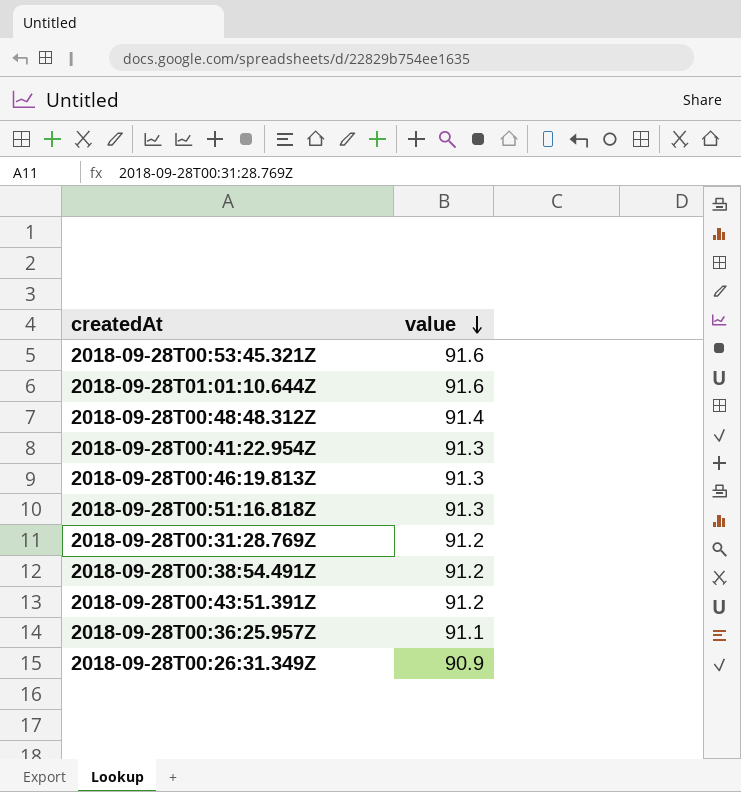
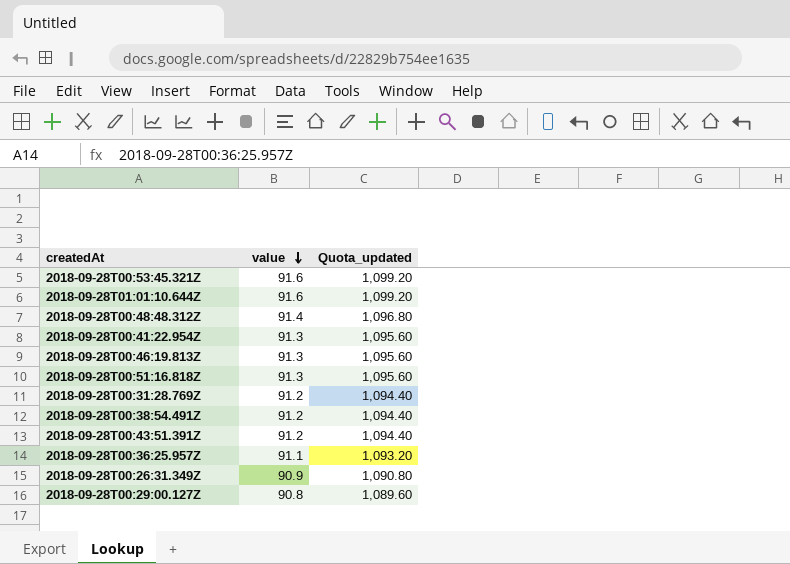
column Quota_updated | formula: none -> [value] * 12
row 2018-09-28T00:29:00.127Z: none -> 90.8 | 1,089.60

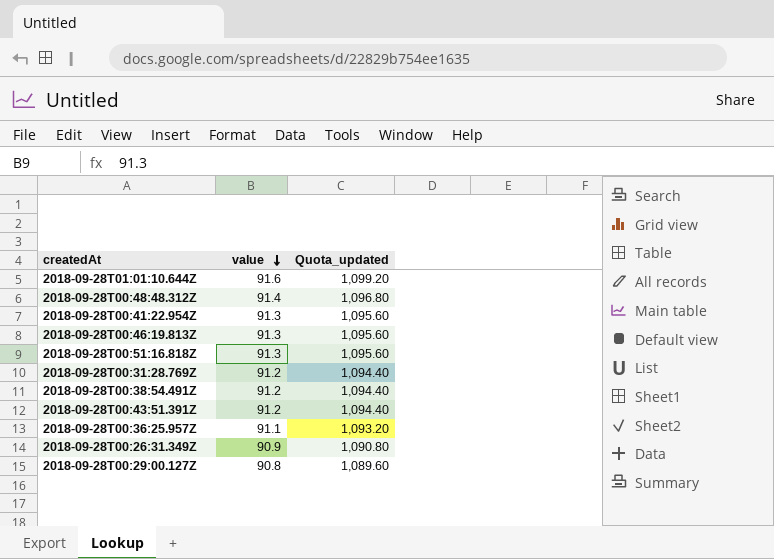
row 2018-09-28T00:53:45.321Z: 91.6 | 1,099.20 -> none

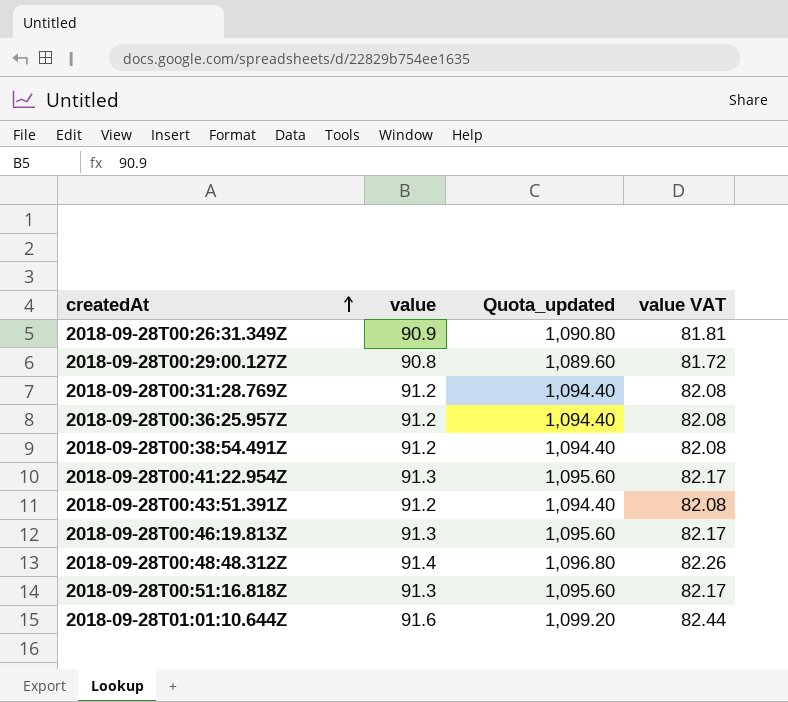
row order: value descending -> createdAt ascending
column value VAT | formula: none -> [value] * 0.9
2018-09-28T00:36:25.957Z | value: 91.1 -> 91.2
2018-09-28T00:36:25.957Z | Quota_updated: 1,093.20 -> 1,094.40

